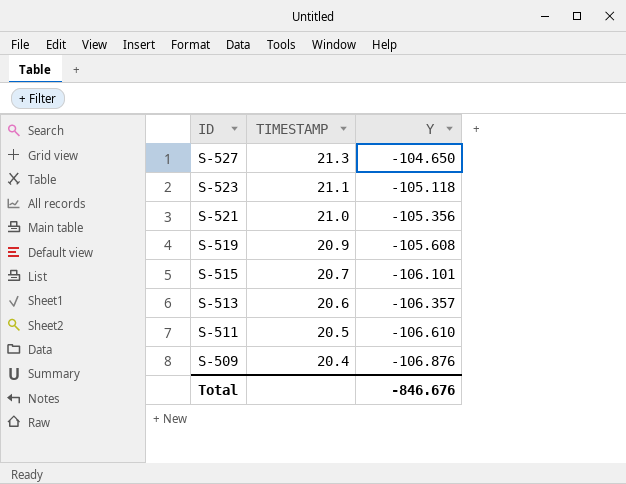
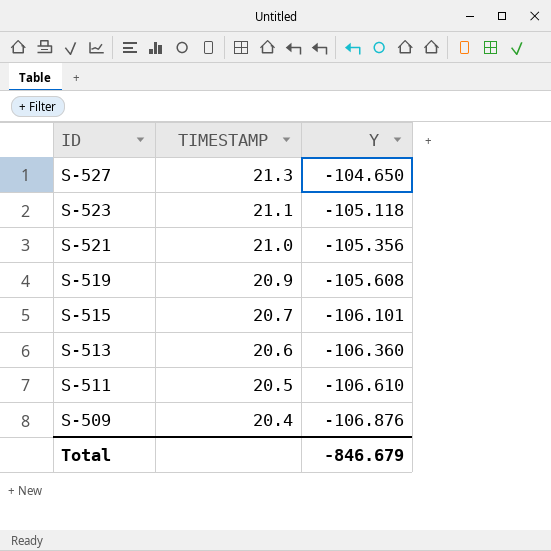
S-513 | Y: -106.357 -> -106.360
Total | Y: -846.676 -> -846.679

